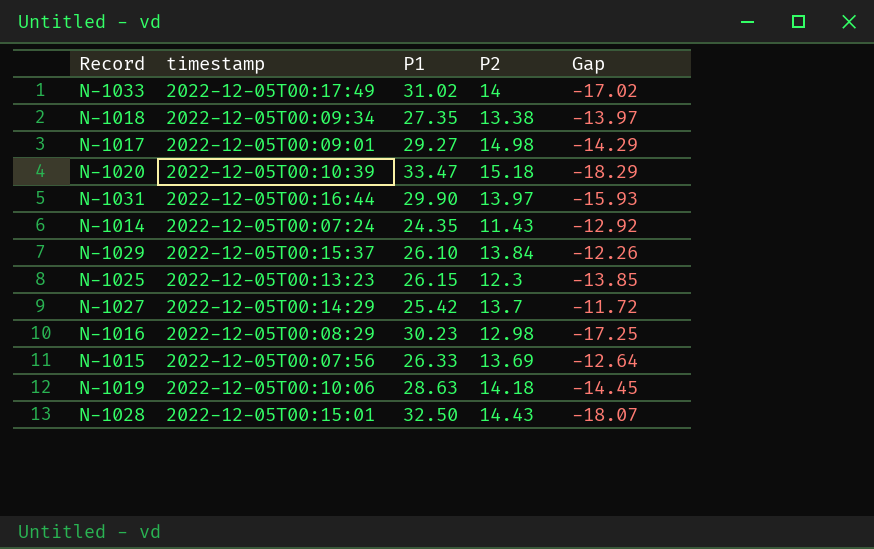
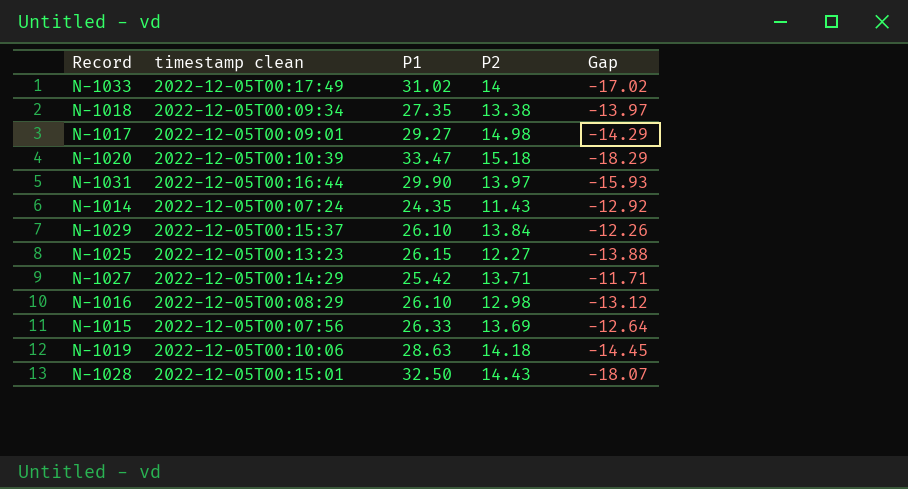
column name: timestamp -> timestamp clean
N-1025 | P2: 12.3 -> 12.27
N-1025 | Gap: -13.85 -> -13.88
N-1027 | P2: 13.7 -> 13.71
N-1027 | Gap: -11.72 -> -11.71
N-1016 | P1: 30.23 -> 26.10
N-1016 | Gap: -17.25 -> -13.12

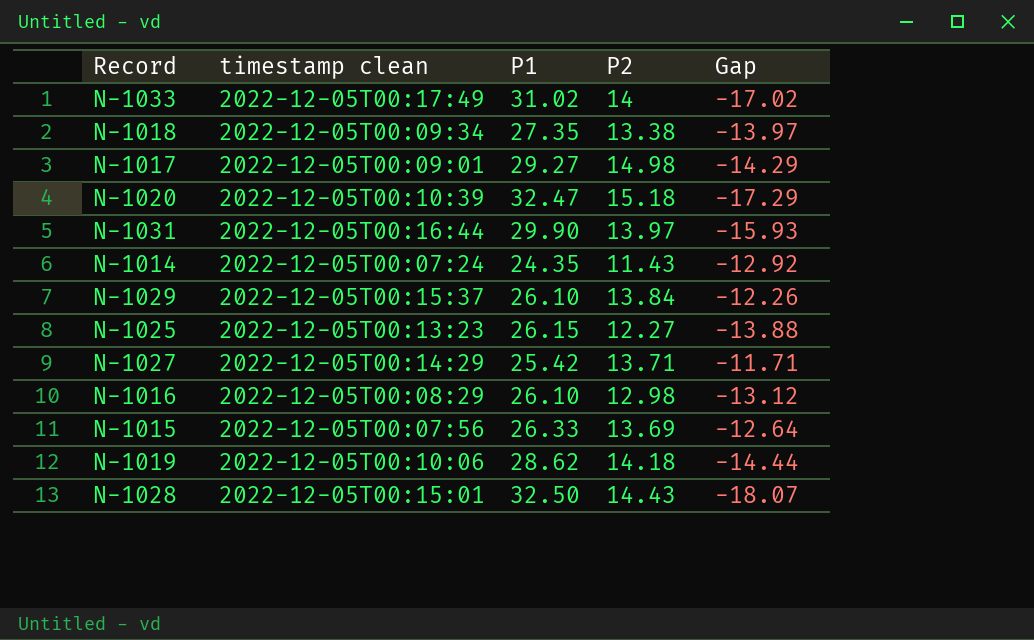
N-1020 | P1: 33.47 -> 32.47
N-1020 | Gap: -18.29 -> -17.29
N-1019 | P1: 28.63 -> 28.62
N-1019 | Gap: -14.45 -> -14.44

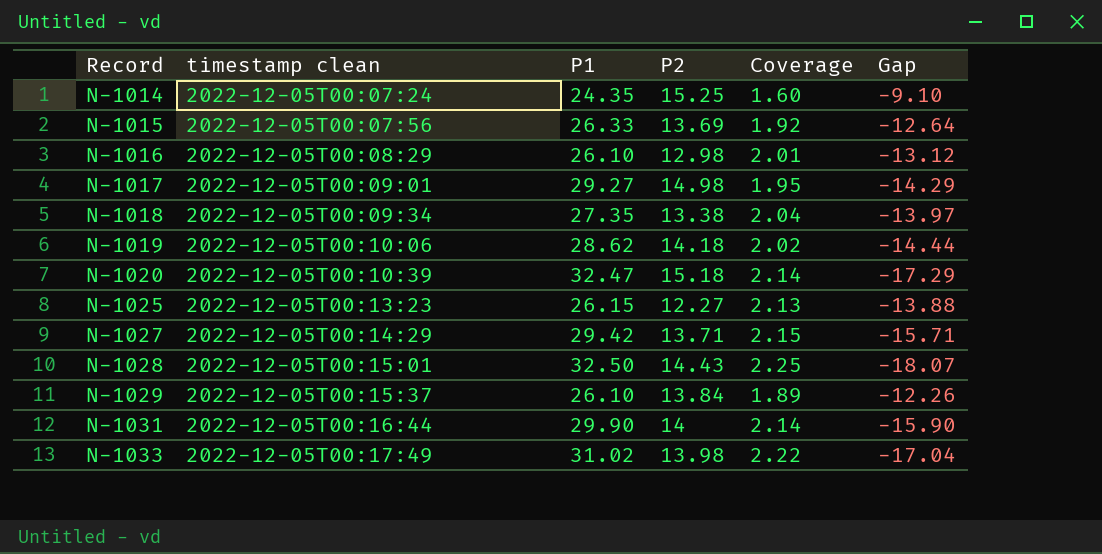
row order: none -> Record ascending
column Coverage | formula: none -> [P1] / [P2]
N-1014 | P2: 11.43 -> 15.25
N-1014 | Gap: -12.92 -> -9.10
N-1027 | P1: 25.42 -> 29.42
N-1027 | Gap: -11.71 -> -15.71
N-1031 | P2: 13.97 -> 14
N-1031 | Gap: -15.93 -> -15.90
N-1033 | P2: 14 -> 13.98
N-1033 | Gap: -17.02 -> -17.04

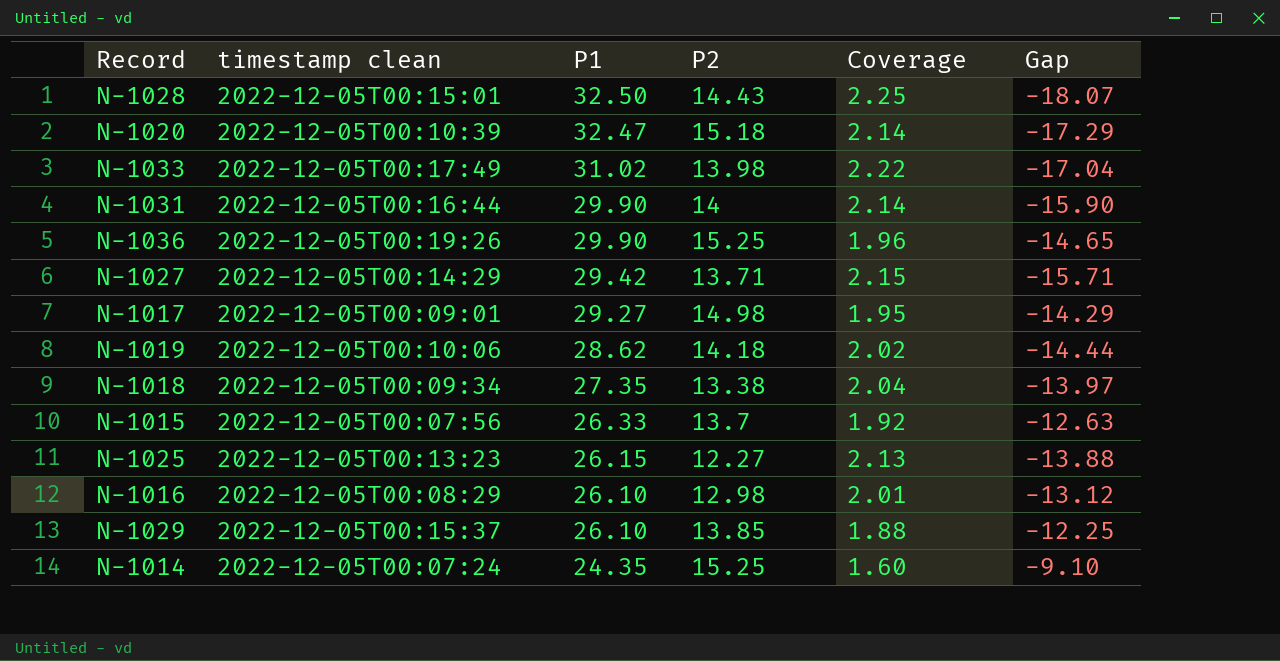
row order: Record ascending -> P1 descending
row N-1036: none -> 2022-12-05T00:19:26 | 29.90 | 15.25 | 1.96 | -14.65
N-1015 | P2: 13.69 -> 13.7
N-1015 | Gap: -12.64 -> -12.63
N-1029 | P2: 13.84 -> 13.85
N-1029 | Coverage: 1.89 -> 1.88
N-1029 | Gap: -12.26 -> -12.25

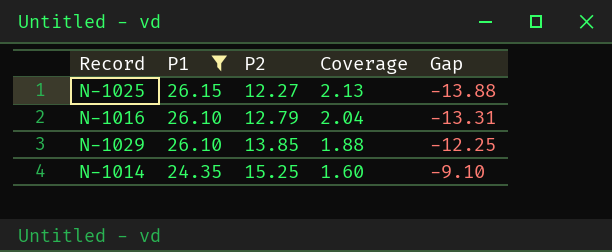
filter: none -> P1 <= 26.15
column timestamp clean | position: 2 -> none
N-1016 | P2: 12.98 -> 12.79
N-1016 | Coverage: 2.01 -> 2.04
N-1016 | Gap: -13.12 -> -13.31

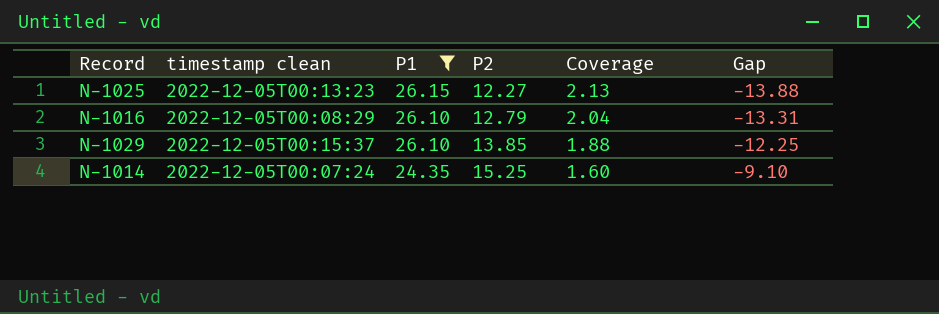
column timestamp clean | position: none -> 2

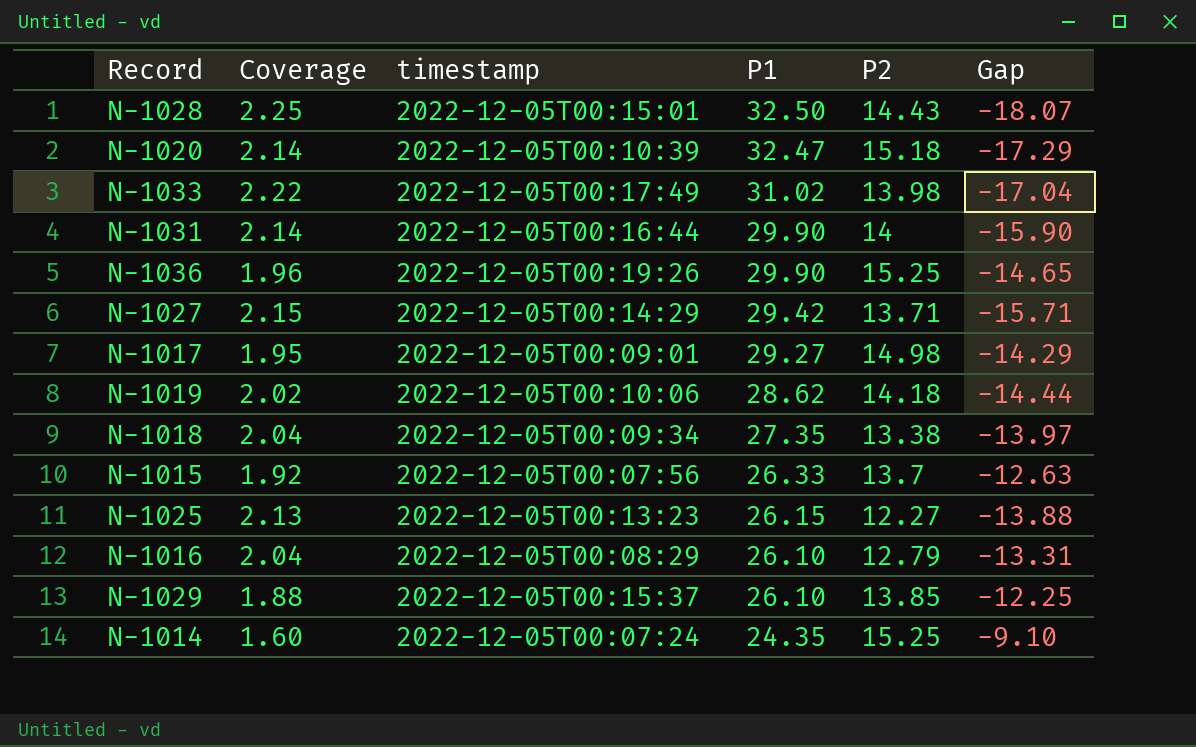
filter: P1 <= 26.15 -> none
column Coverage | position: 5 -> 2
column name: timestamp clean -> timestamp

